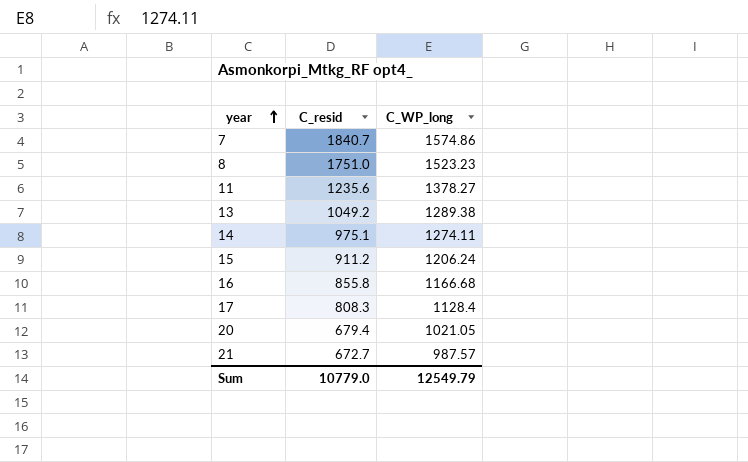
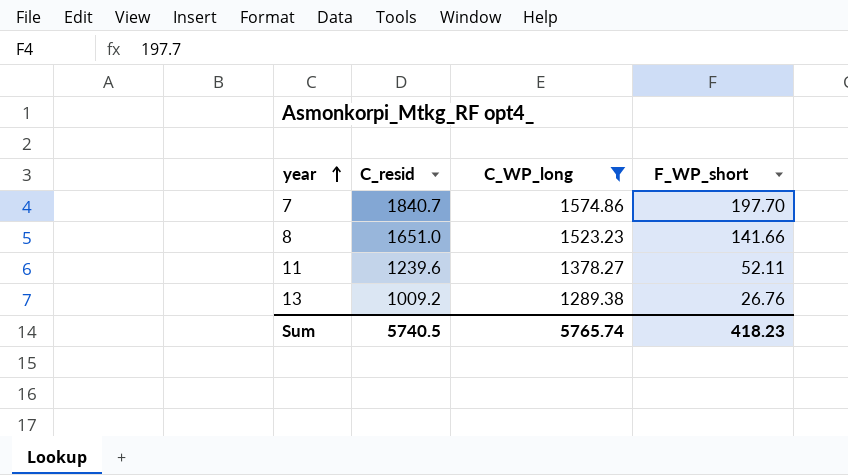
filter: none -> C_WP_long >= 1289.38
column F_WP_short | position: none -> 4
8 | C_resid: 1751.0 -> 1651.0
11 | C_resid: 1235.6 -> 1239.6
13 | C_resid: 1049.2 -> 1009.2
Sum | C_resid: 10779.0 -> 5740.5
Sum | C_WP_long: 12549.79 -> 5765.74

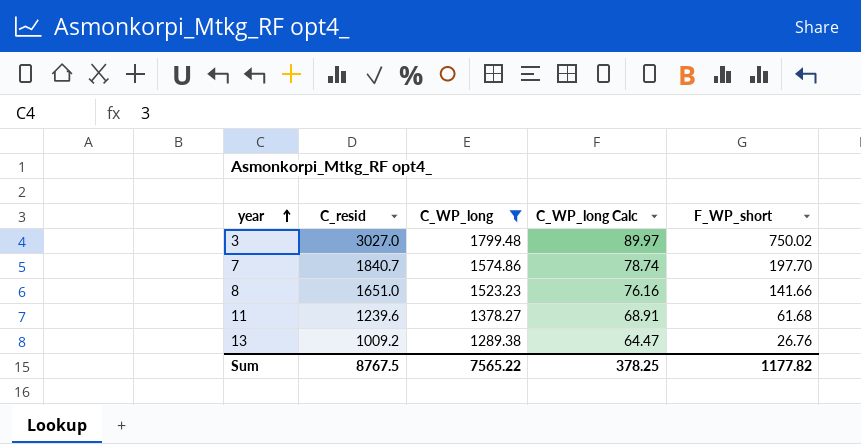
column C_WP_long Calc | formula: none -> [C_WP_long] * 0.05
row 3: none -> 3027.0 | 1799.48 | 89.97 | 750.02
11 | F_WP_short: 52.11 -> 61.68
Sum | C_resid: 5740.5 -> 8767.5
Sum | C_WP_long: 5765.74 -> 7565.22
Sum | F_WP_short: 418.23 -> 1177.82

